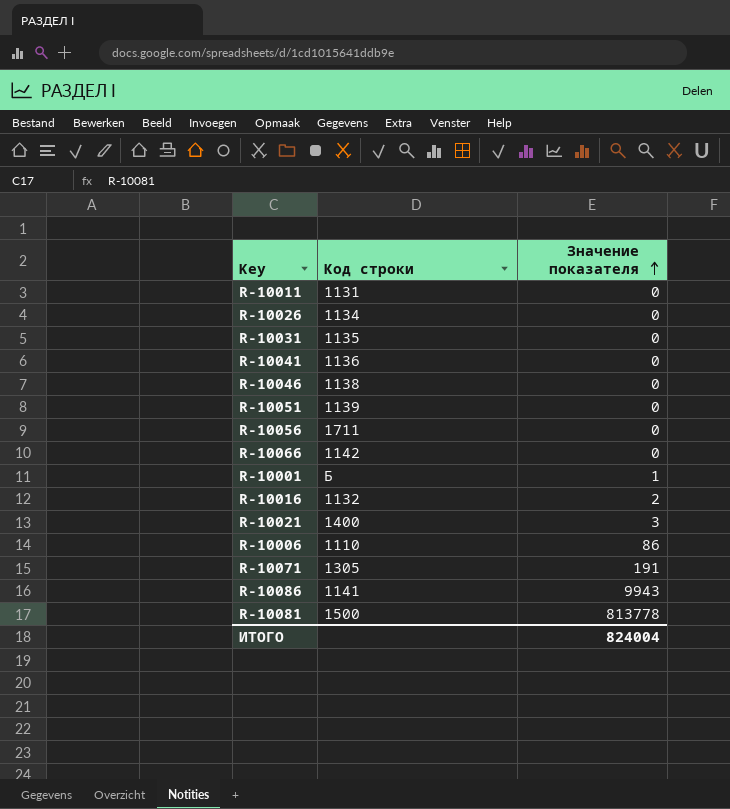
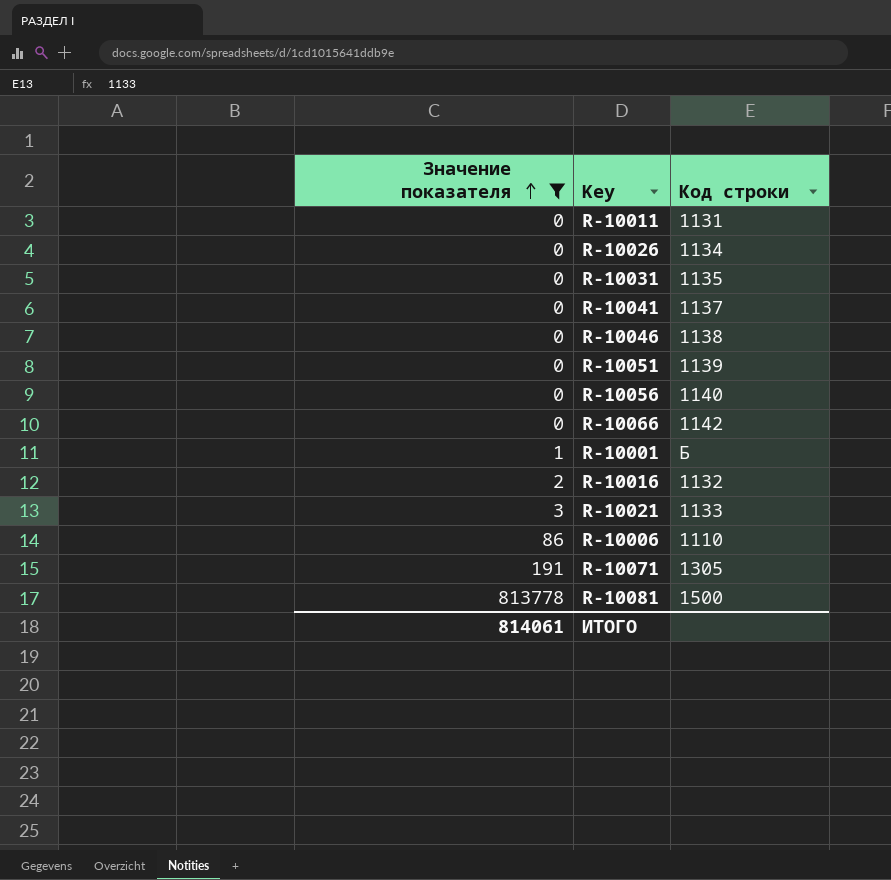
filter: none -> Значение показателя != 9943
column Значение показателя | position: 3 -> 1
R-10041 | Код строки: 1136 -> 1137
R-10056 | Код строки: 1711 -> 1140
R-10021 | Код строки: 1400 -> 1133
ИТОГО | Значение показателя: 824004 -> 814061

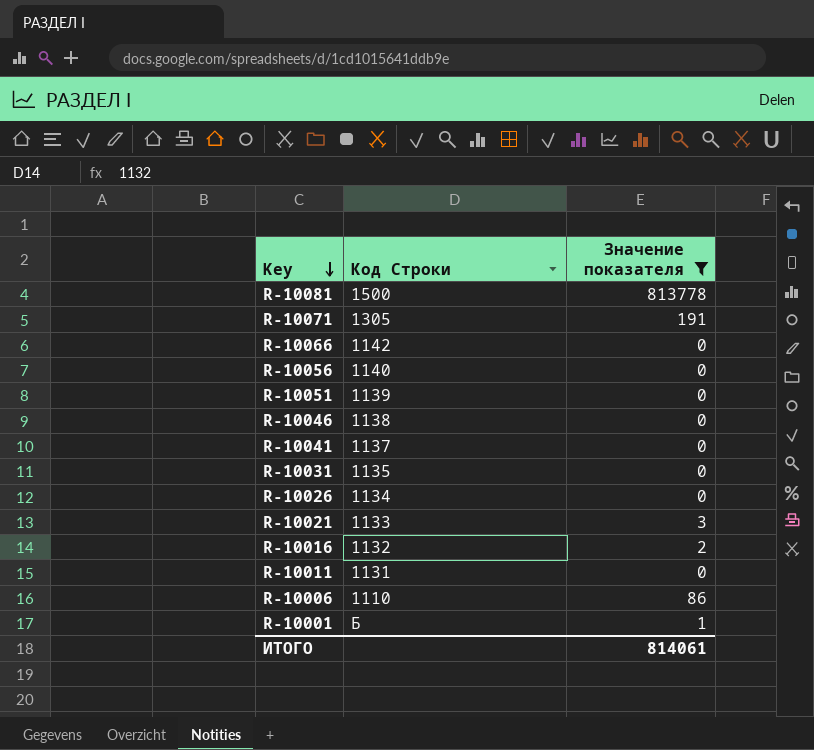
row order: Значение показателя ascending -> Key descending
column name: Код строки -> Код Строки
column Значение показателя | position: 1 -> 3

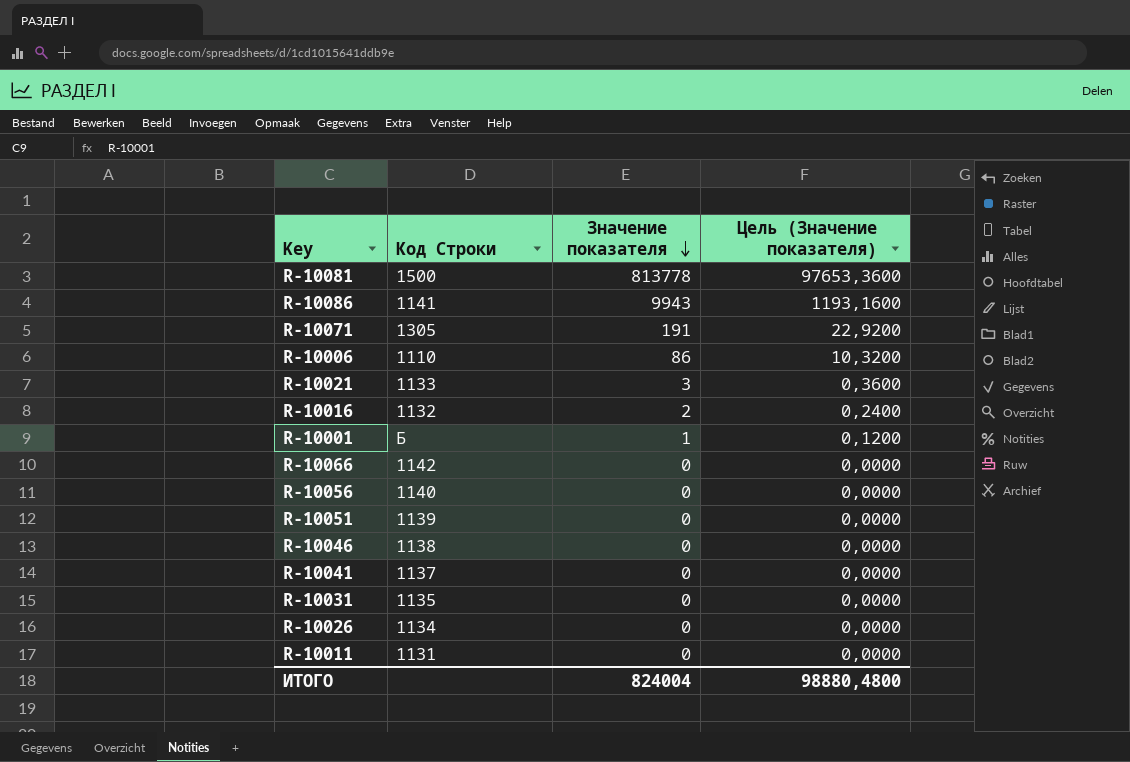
filter: Значение показателя != 9943 -> none
row order: Key descending -> Значение показателя descending
column Цель (Значение показателя) | formula: none -> [Значение показателя] * 0,12
ИТОГО | Значение показателя: 814061 -> 824004

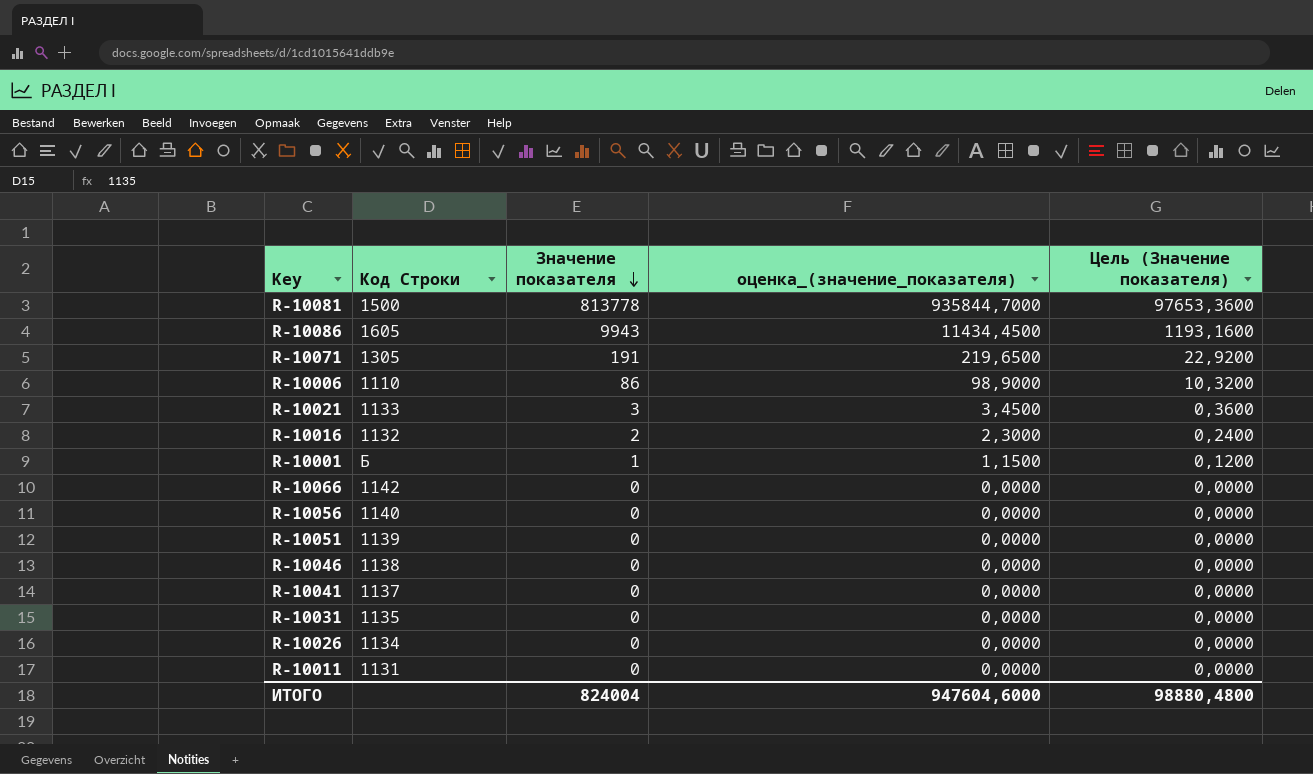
column оценка_(значение_показателя) | formula: none -> [Значение показателя] * 1,15
R-10086 | Код Строки: 1141 -> 1605

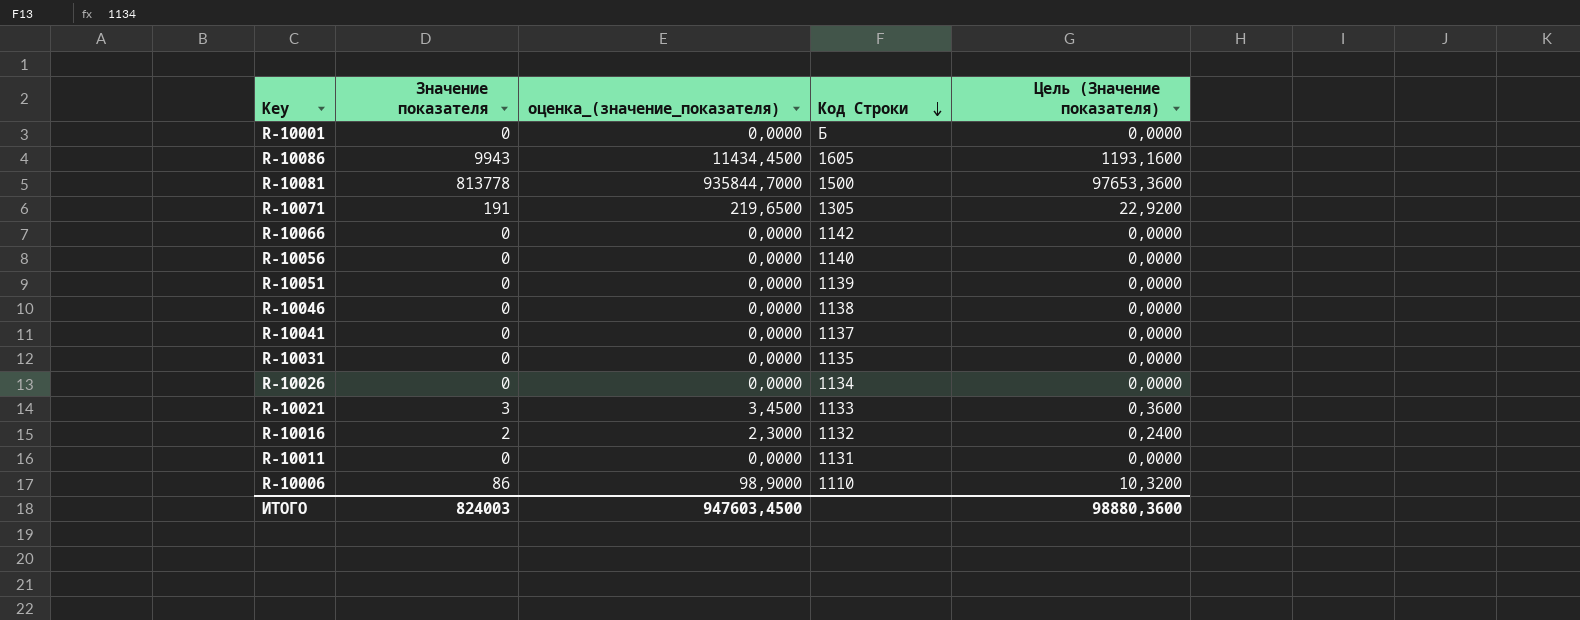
row order: Значение показателя descending -> Код Строки descending
column Код Строки | position: 2 -> 4
R-10001 | Значение показателя: 1 -> 0
R-10001 | оценка_(значение_показателя): 1,1500 -> 0,0000
R-10001 | Цель (Значение показателя): 0,1200 -> 0,0000
ИТОГО | Значение показателя: 824004 -> 824003
ИТОГО | оценка_(значение_показателя): 947604,6000 -> 947603,4500
ИТОГО | Цель (Значение показателя): 98880,4800 -> 98880,3600

